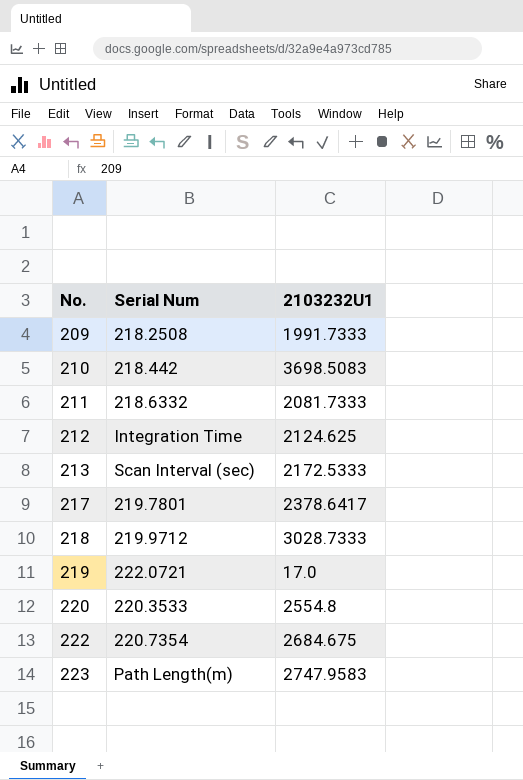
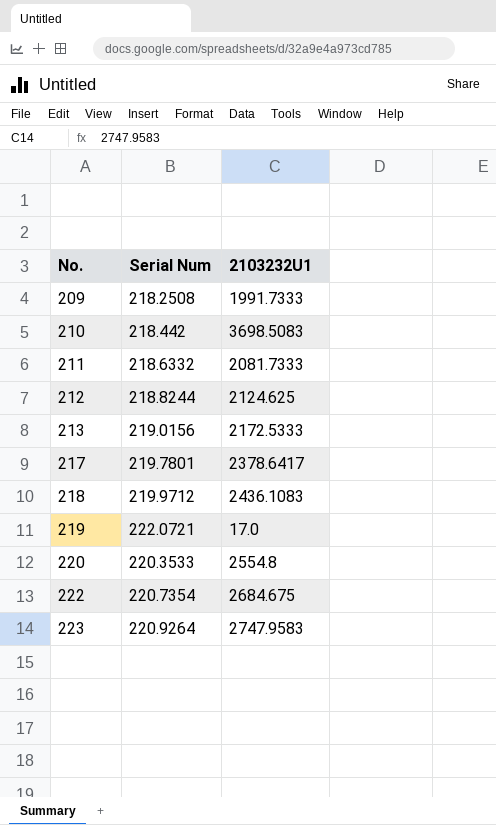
212 | Serial Num: Integration Time -> 218.8244
213 | Serial Num: Scan Interval (sec) -> 219.0156
218 | 2103232U1: 3028.7333 -> 2436.1083
223 | Serial Num: Path Length(m) -> 220.9264

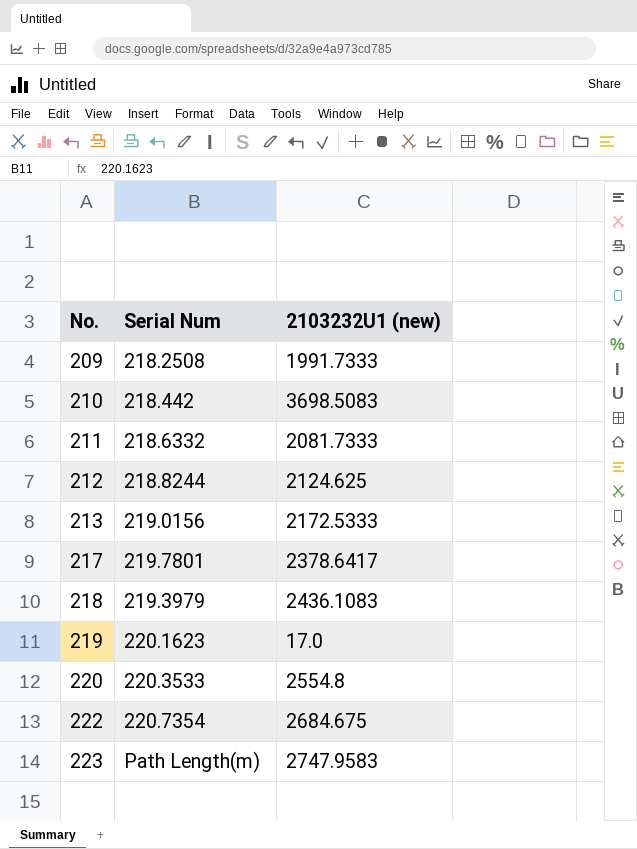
column name: 2103232U1 -> 2103232U1 (new)
218 | Serial Num: 219.9712 -> 219.3979
219 | Serial Num: 222.0721 -> 220.1623
223 | Serial Num: 220.9264 -> Path Length(m)

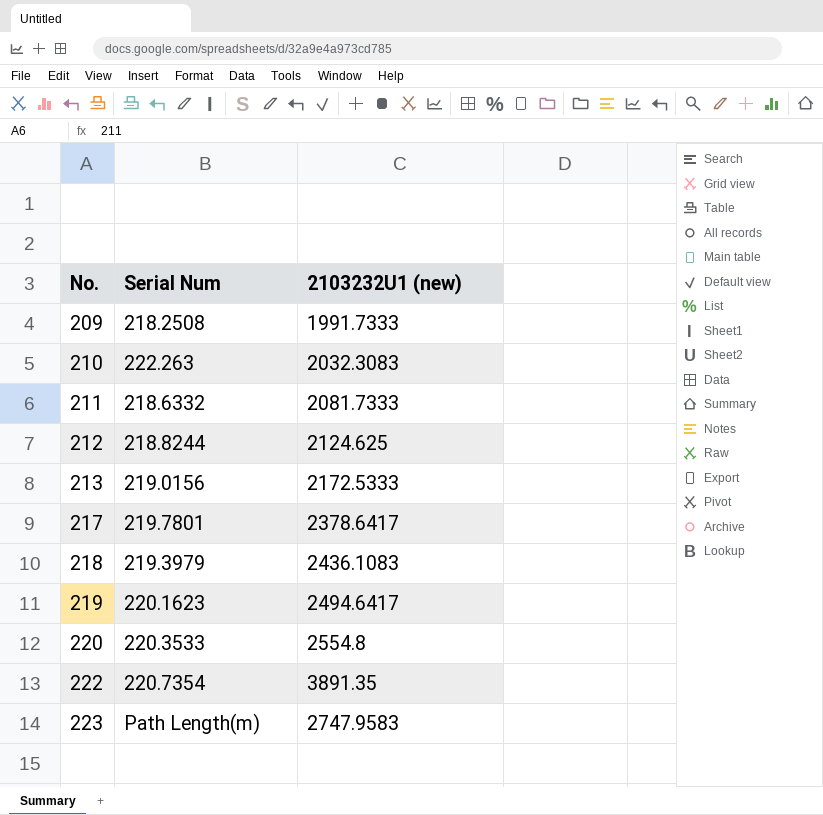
210 | Serial Num: 218.442 -> 222.263
210 | 2103232U1 (new): 3698.5083 -> 2032.3083
219 | 2103232U1 (new): 17.0 -> 2494.6417
222 | 2103232U1 (new): 2684.675 -> 3891.35

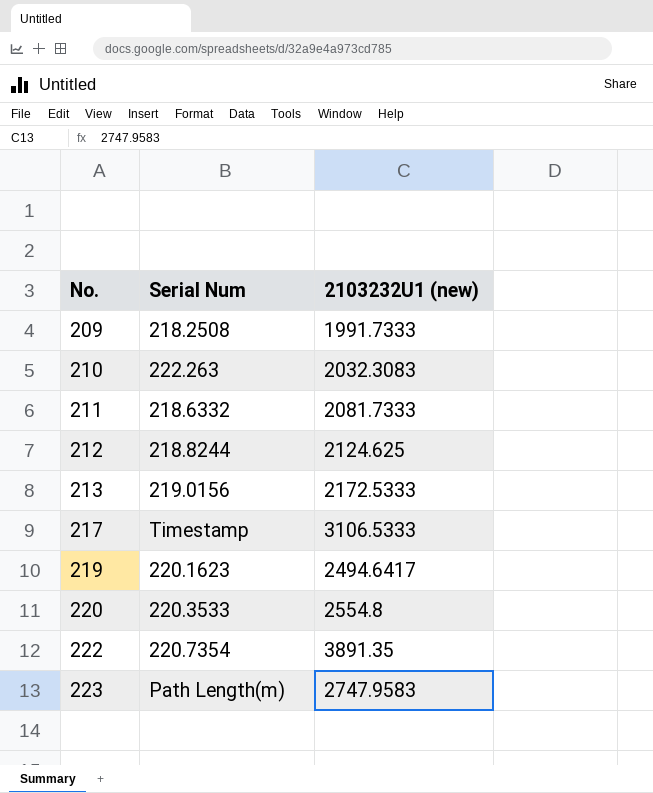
row 218: 219.3979 | 2436.1083 -> none
217 | Serial Num: 219.7801 -> Timestamp
217 | 2103232U1 (new): 2378.6417 -> 3106.5333

